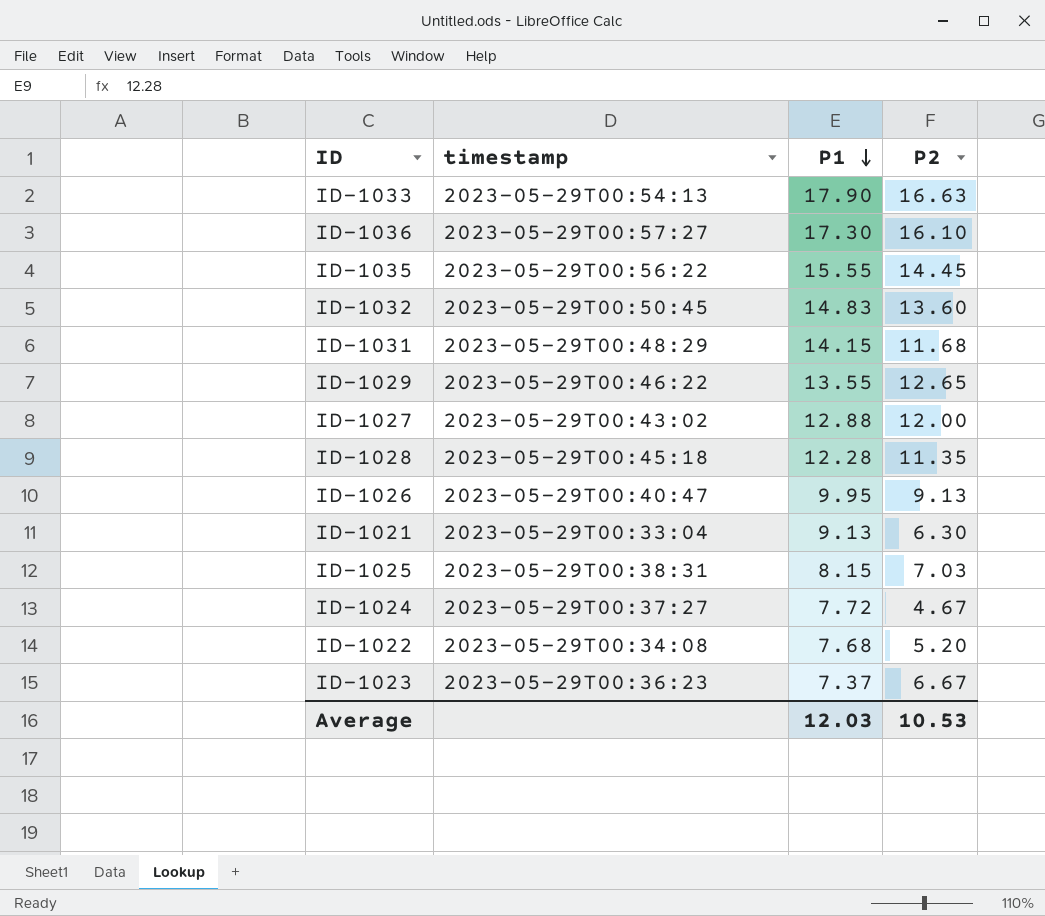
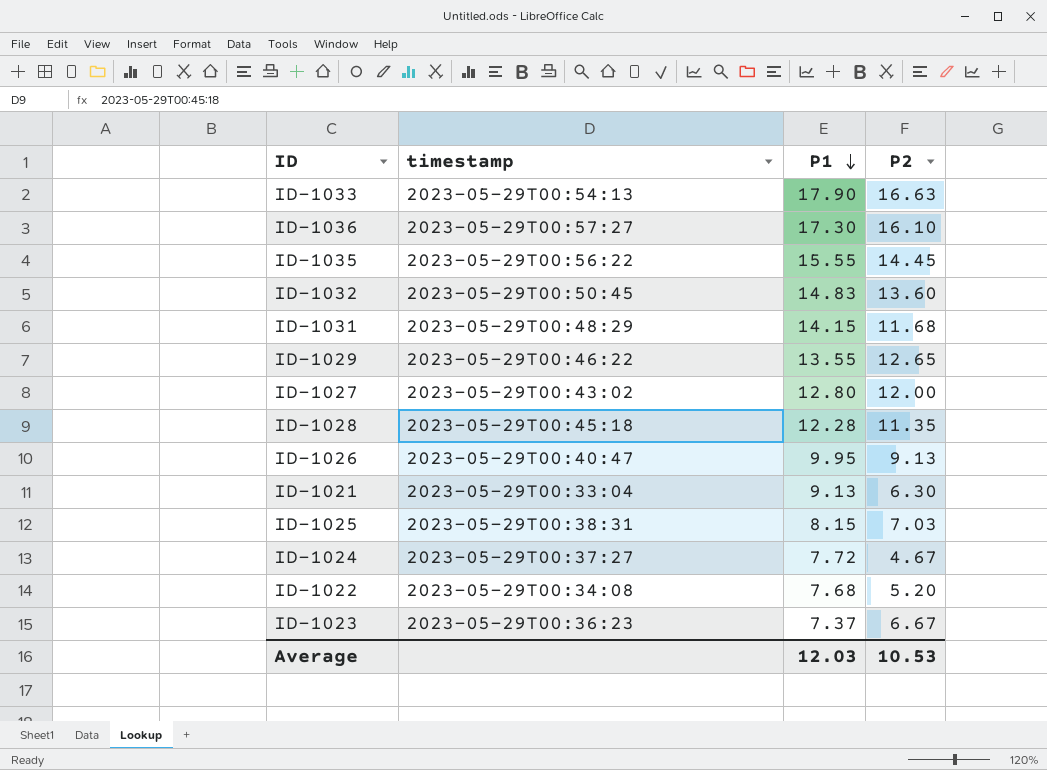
ID-1027 | P1: 12.88 -> 12.80

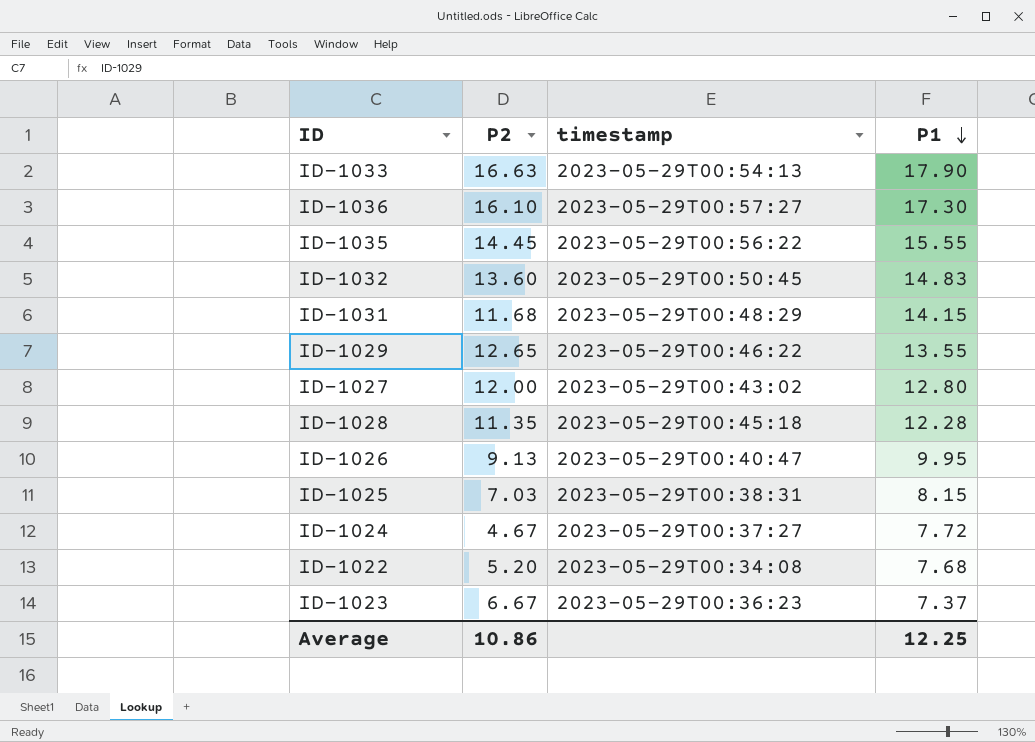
column P2 | position: 4 -> 2
row ID-1021: 2023-05-29T00:33:04 | 9.13 | 6.30 -> none
Average | P2: 10.53 -> 10.86
Average | P1: 12.03 -> 12.25

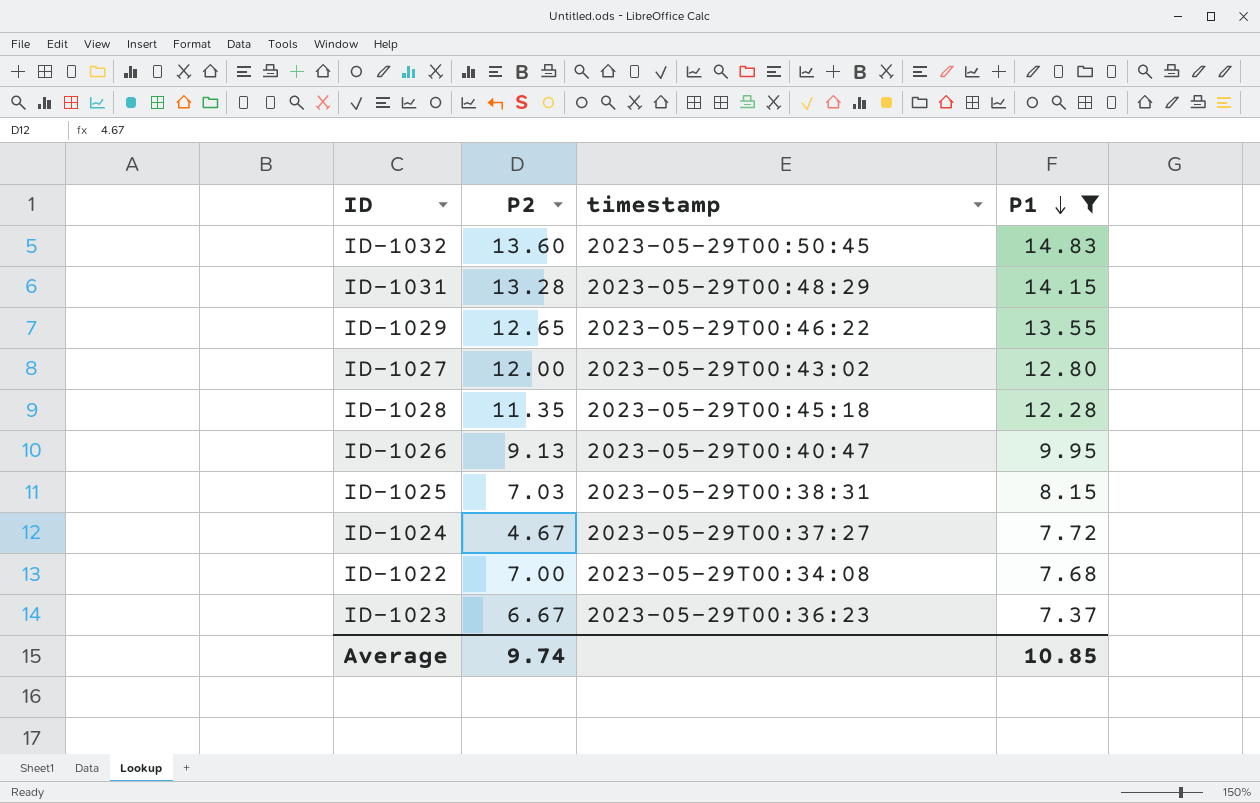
filter: none -> P1 <= 14.83
ID-1031 | P2: 11.68 -> 13.28
ID-1022 | P2: 5.20 -> 7.00
Average | P2: 10.86 -> 9.74
Average | P1: 12.25 -> 10.85

